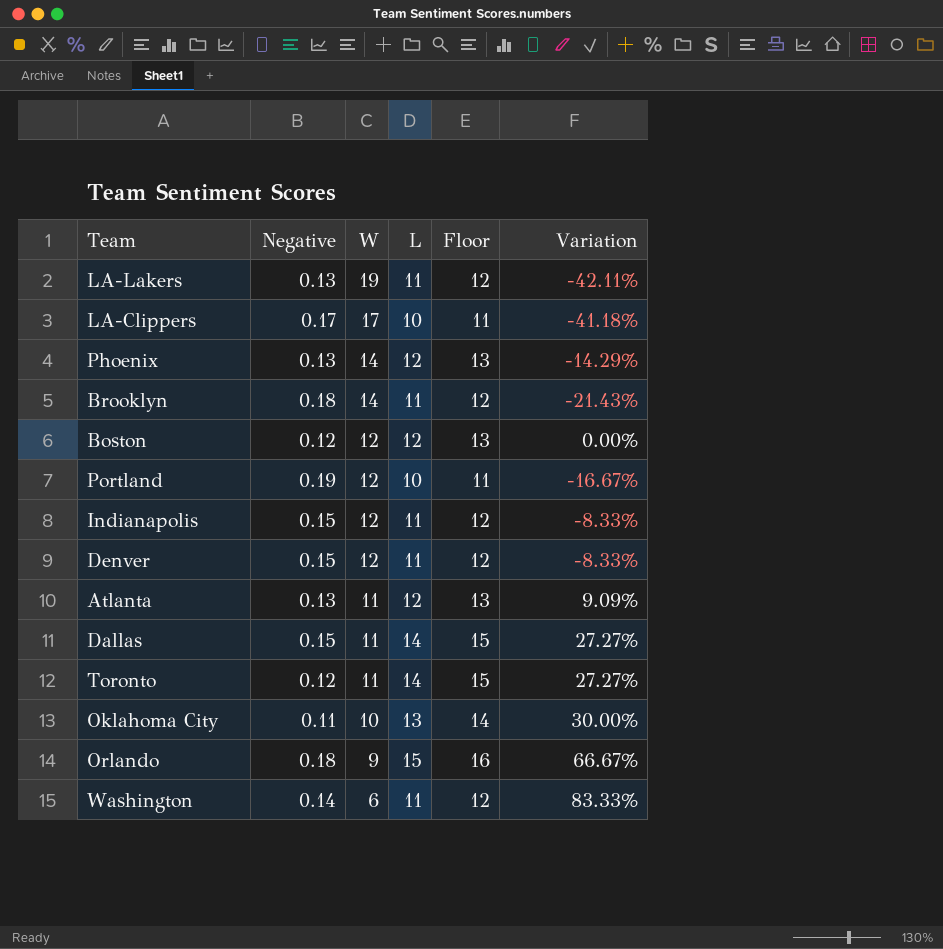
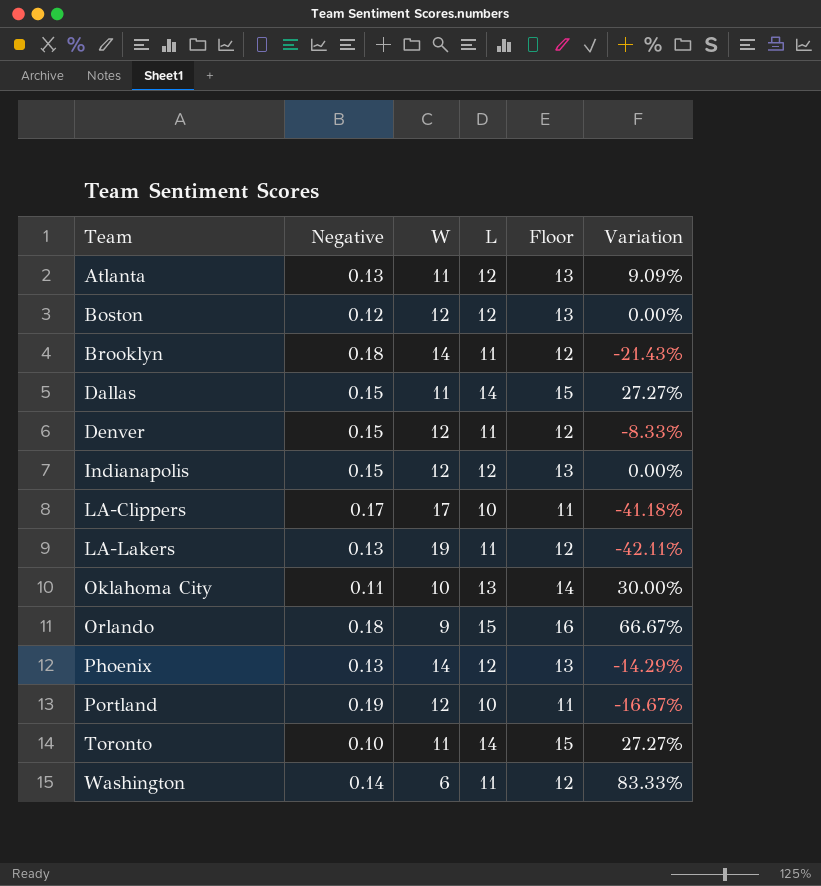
row order: W descending -> Team ascending
Indianapolis | L: 11 -> 12
Indianapolis | Floor: 12 -> 13
Indianapolis | Variation: -8.33% -> 0.00%
Toronto | Negative: 0.12 -> 0.10

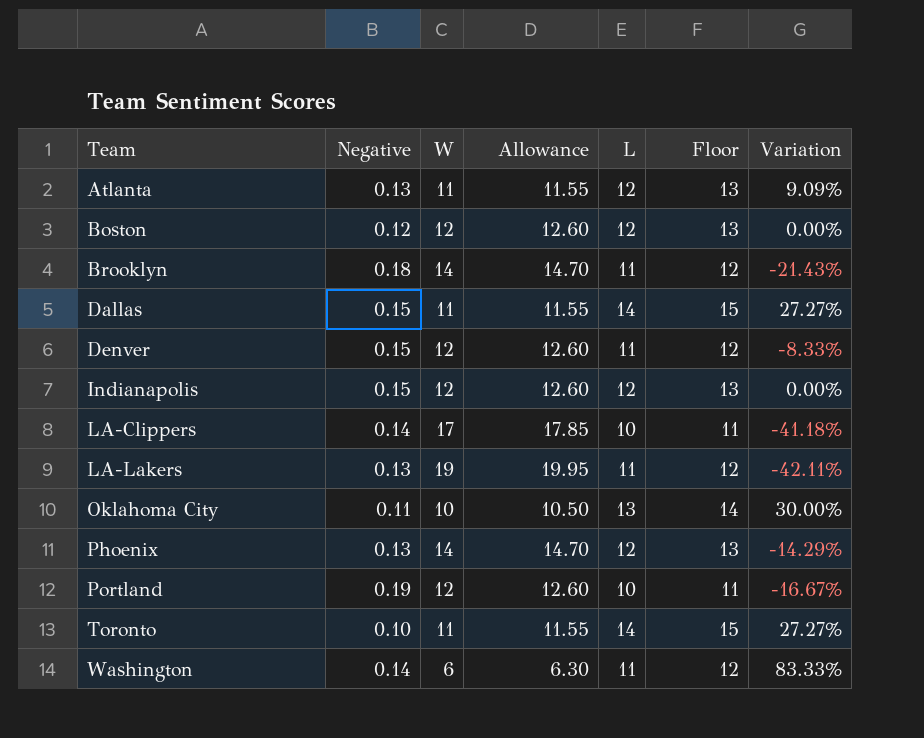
column Allowance | formula: none -> [W] * 1.05
row Orlando: 0.18 | 9 | 15 | 16 | 66.67% -> none
LA-Clippers | Negative: 0.17 -> 0.14

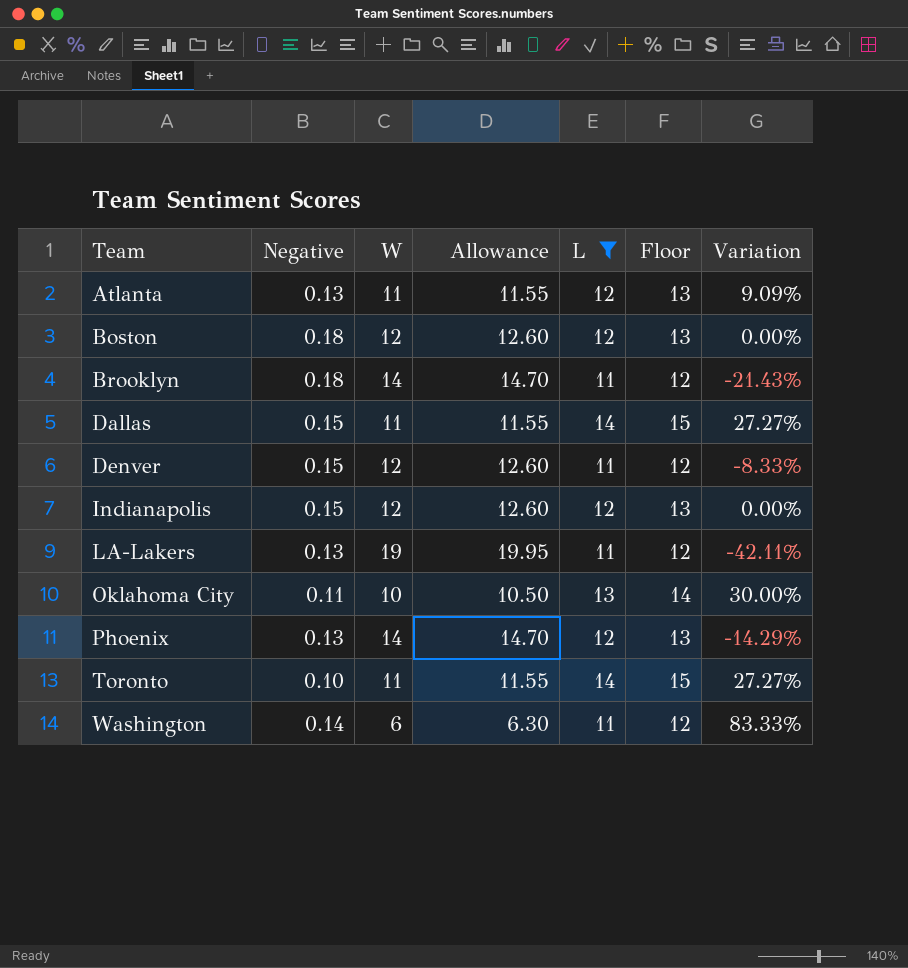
filter: none -> L != 10
Boston | Negative: 0.12 -> 0.18

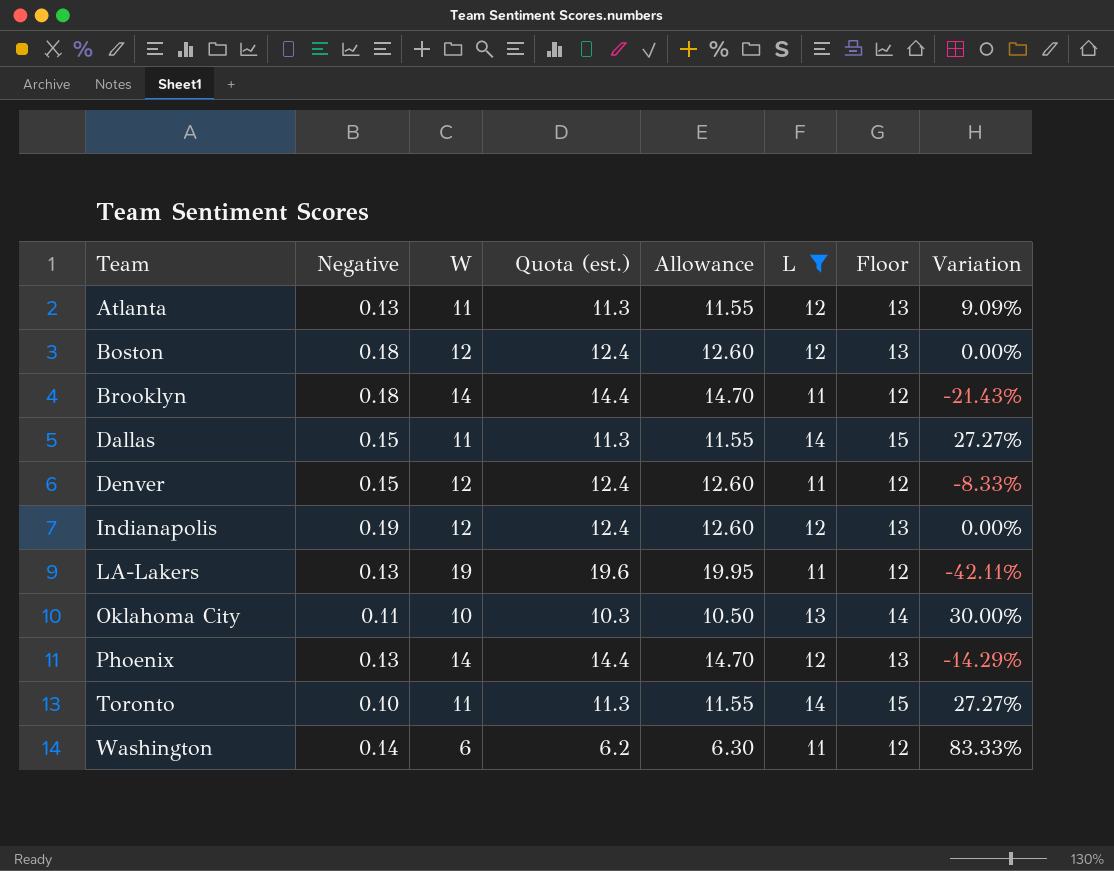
column Quota (est.) | formula: none -> [W] * 1.03
Indianapolis | Negative: 0.15 -> 0.19

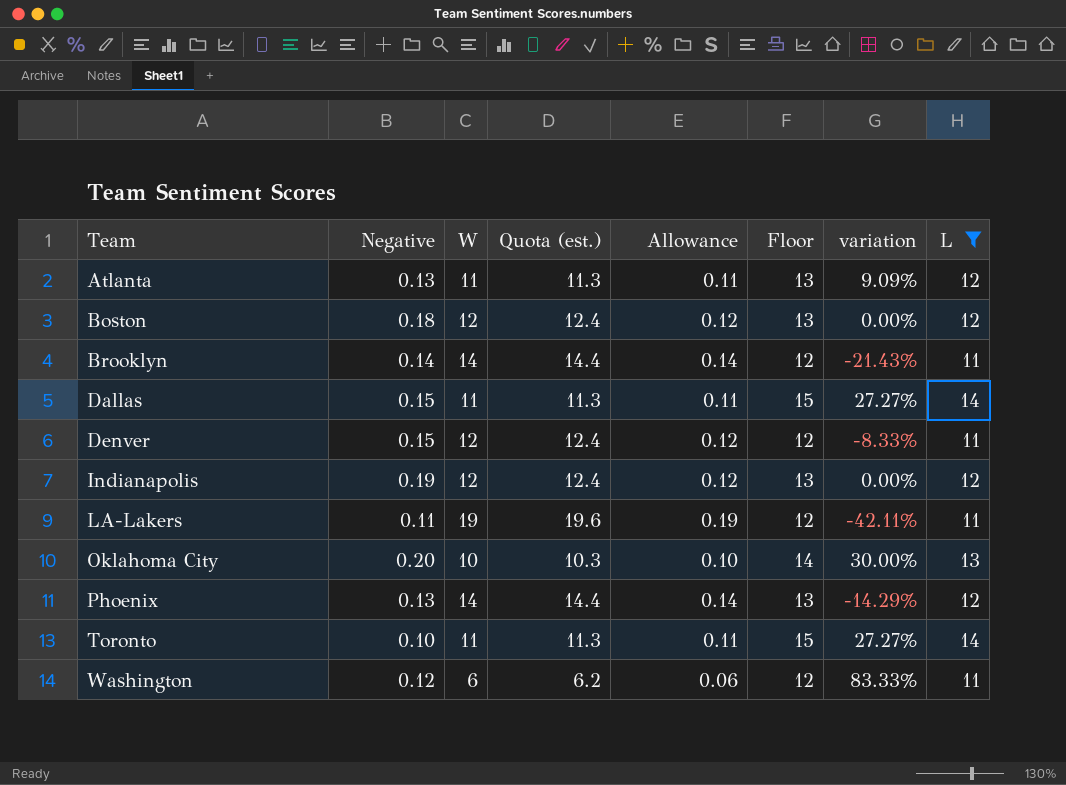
column Allowance | formula: [W] * 1.05 -> [W] * 0.01
column name: Variation -> variation
column L | position: 6 -> 8
Brooklyn | Negative: 0.18 -> 0.14
LA-Lakers | Negative: 0.13 -> 0.11
Oklahoma City | Negative: 0.11 -> 0.20
Washington | Negative: 0.14 -> 0.12

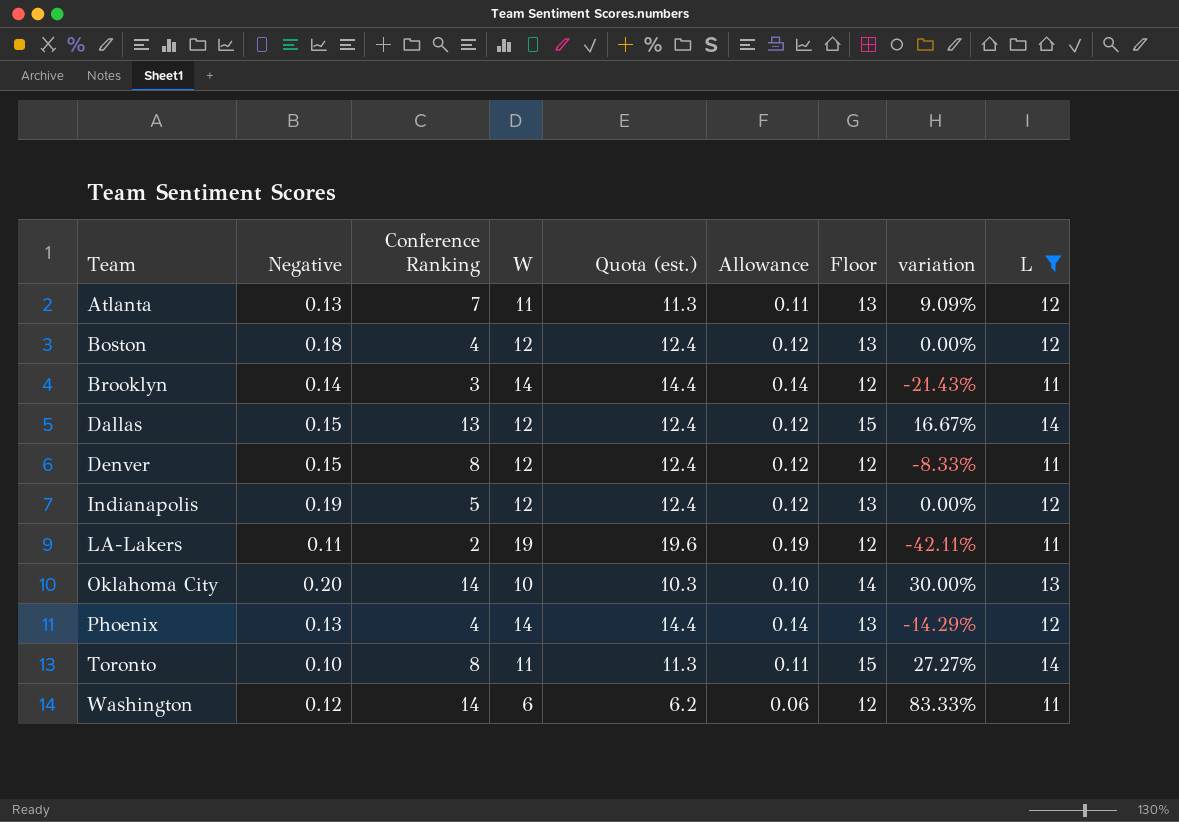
column Conference Ranking | position: none -> 3
Dallas | W: 11 -> 12
Dallas | Quota (est.): 11.3 -> 12.4
Dallas | Allowance: 0.11 -> 0.12
Dallas | variation: 27.27% -> 16.67%

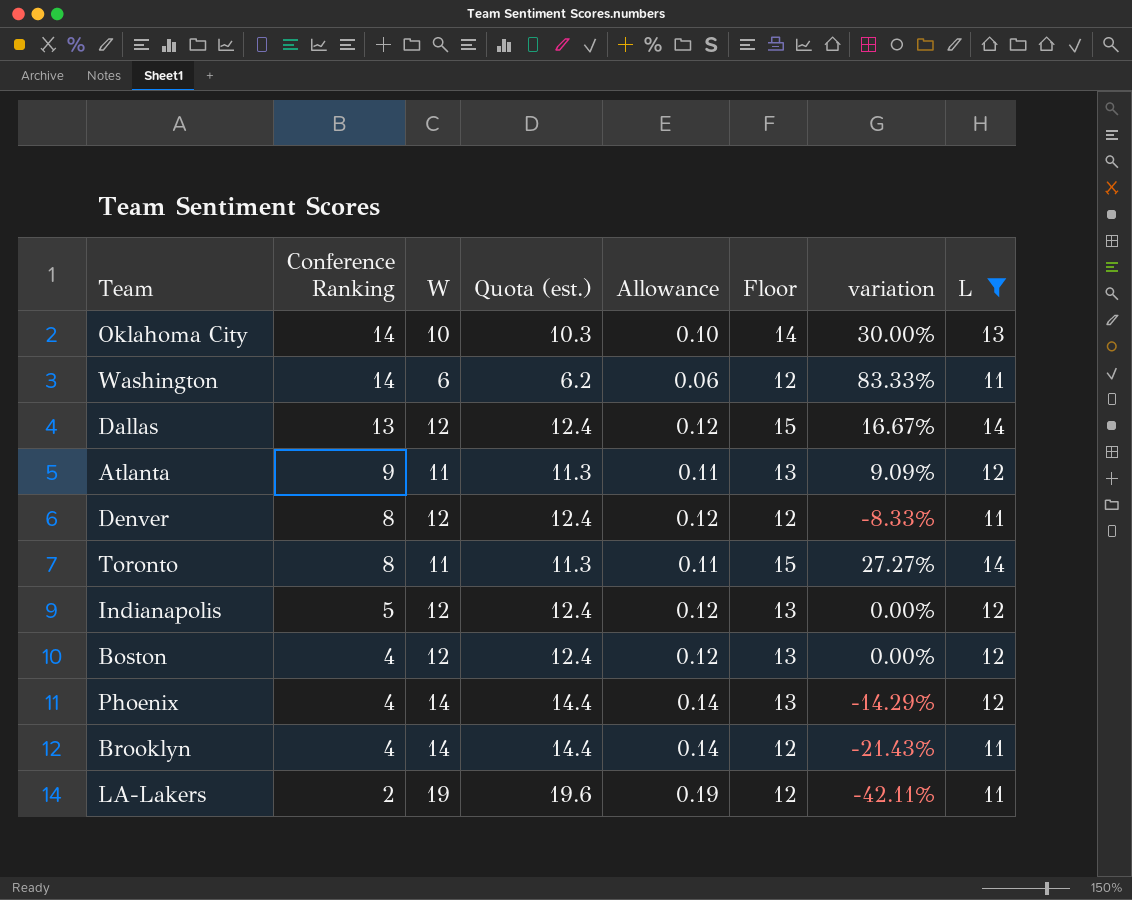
row order: Team ascending -> Conference Ranking descending
column Negative | position: 2 -> none
Atlanta | Conference Ranking: 7 -> 9
Brooklyn | Conference Ranking: 3 -> 4

